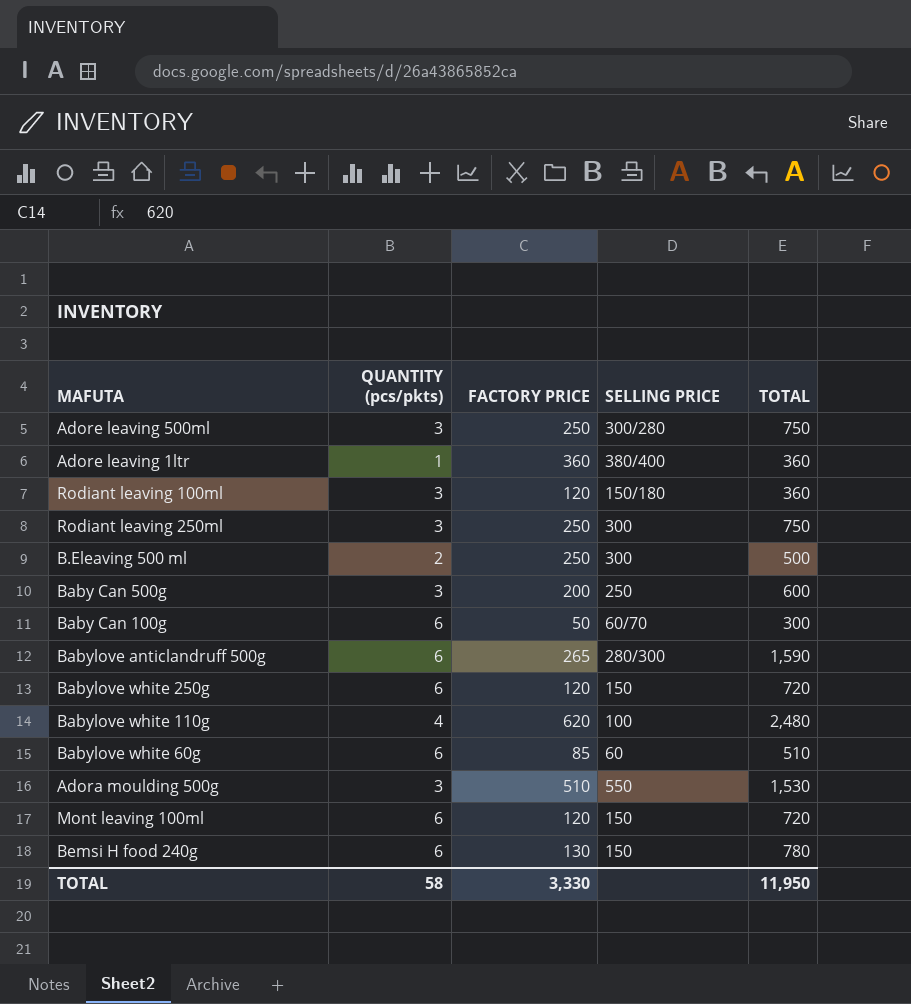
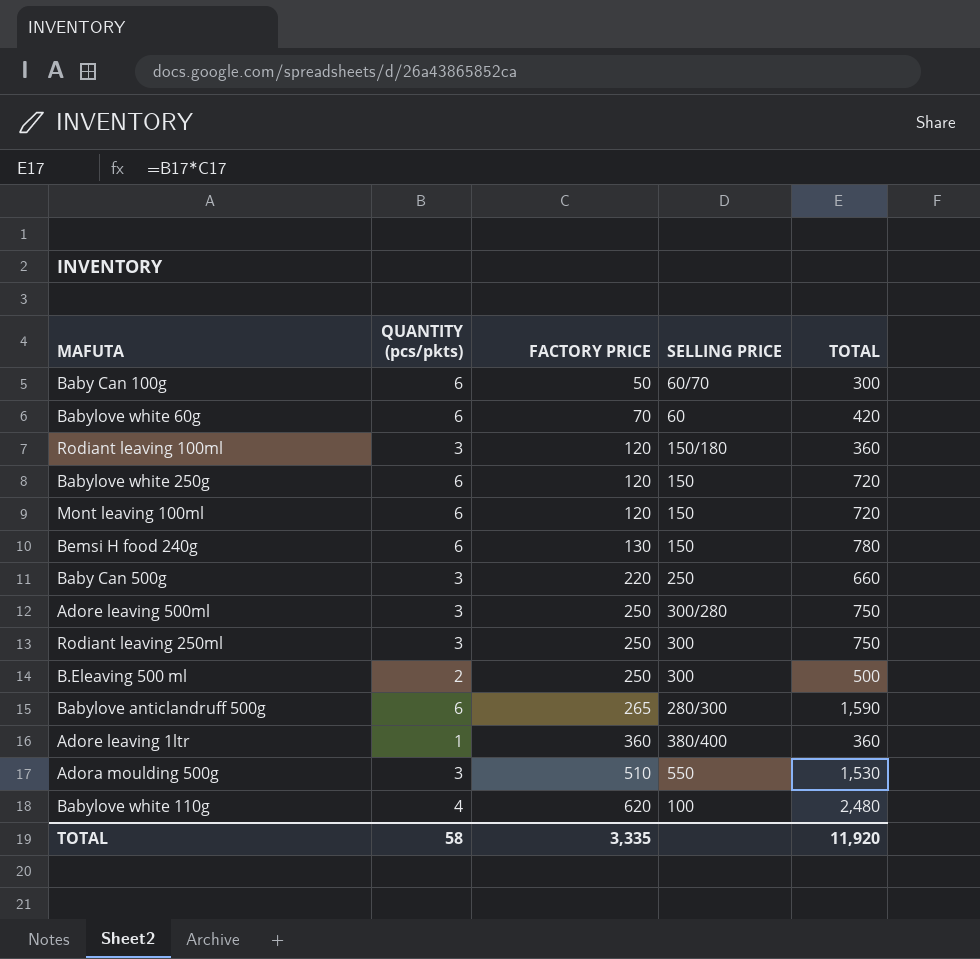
row order: none -> FACTORY PRICE ascending
Babylove white 60g | FACTORY PRICE: 85 -> 70
Babylove white 60g | TOTAL: 510 -> 420
Baby Can 500g | FACTORY PRICE: 200 -> 220
Baby Can 500g | TOTAL: 600 -> 660
TOTAL | FACTORY PRICE: 3,330 -> 3,335
TOTAL | TOTAL: 11,950 -> 11,920

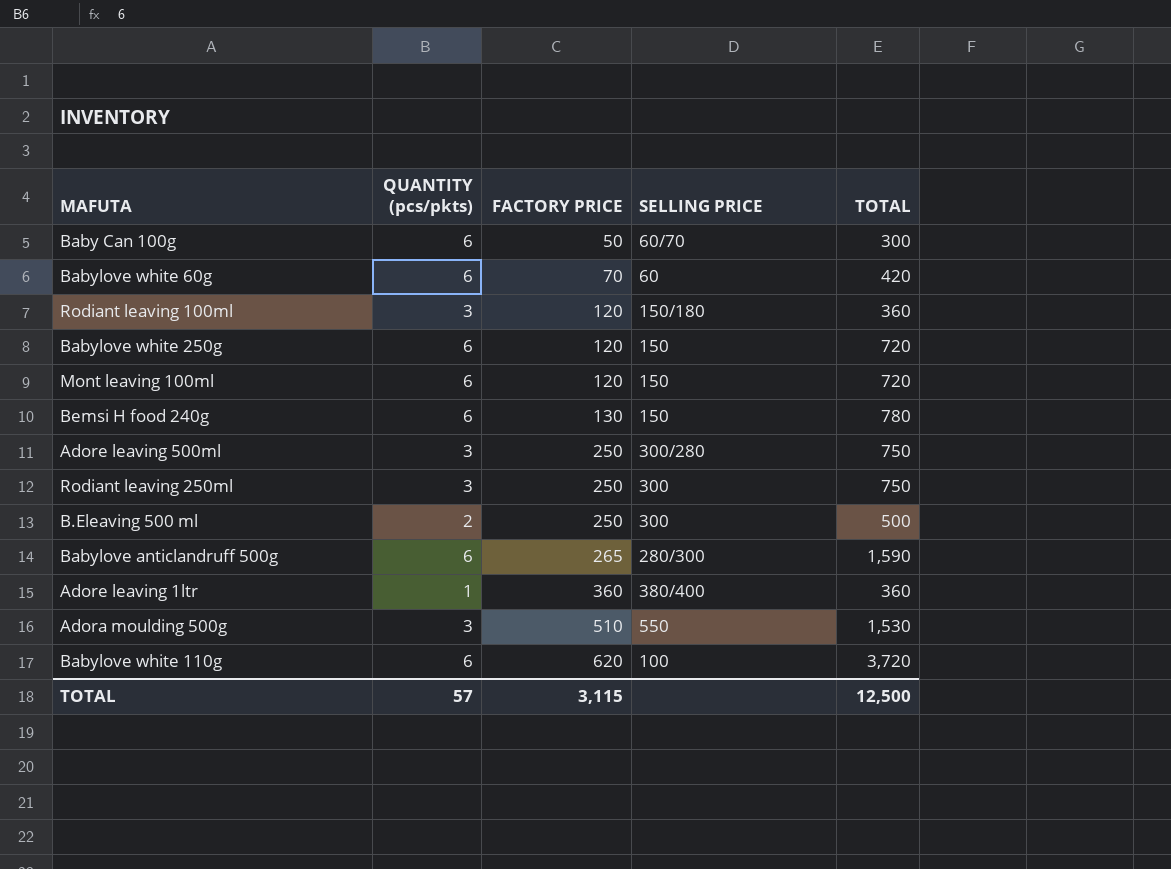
row Baby Can 500g: 3 | 220 | 250 | 660 -> none
Babylove white 110g | QUANTITY (pcs/pkts): 4 -> 6
Babylove white 110g | TOTAL: 2,480 -> 3,720
TOTAL | QUANTITY (pcs/pkts): 58 -> 57
TOTAL | FACTORY PRICE: 3,335 -> 3,115
TOTAL | TOTAL: 11,920 -> 12,500

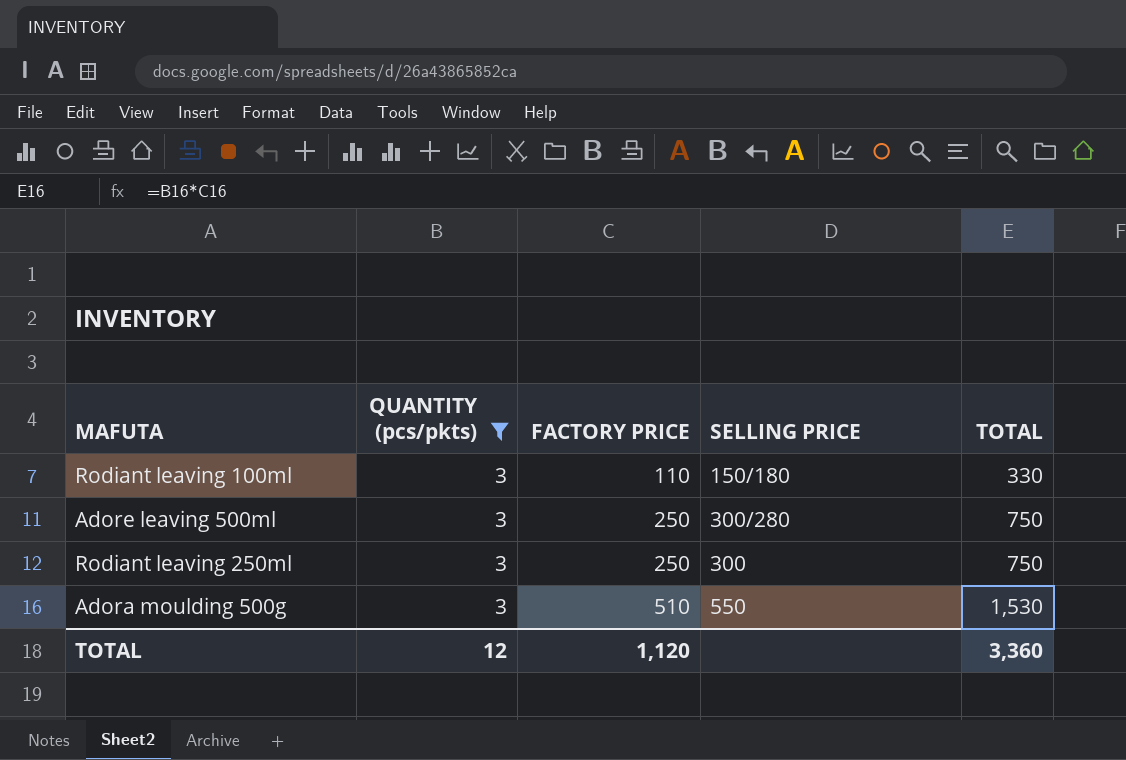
filter: none -> QUANTITY (pcs/pkts) = 3
Rodiant leaving 100ml | FACTORY PRICE: 120 -> 110
Rodiant leaving 100ml | TOTAL: 360 -> 330
TOTAL | QUANTITY (pcs/pkts): 57 -> 12
TOTAL | FACTORY PRICE: 3,115 -> 1,120
TOTAL | TOTAL: 12,500 -> 3,360

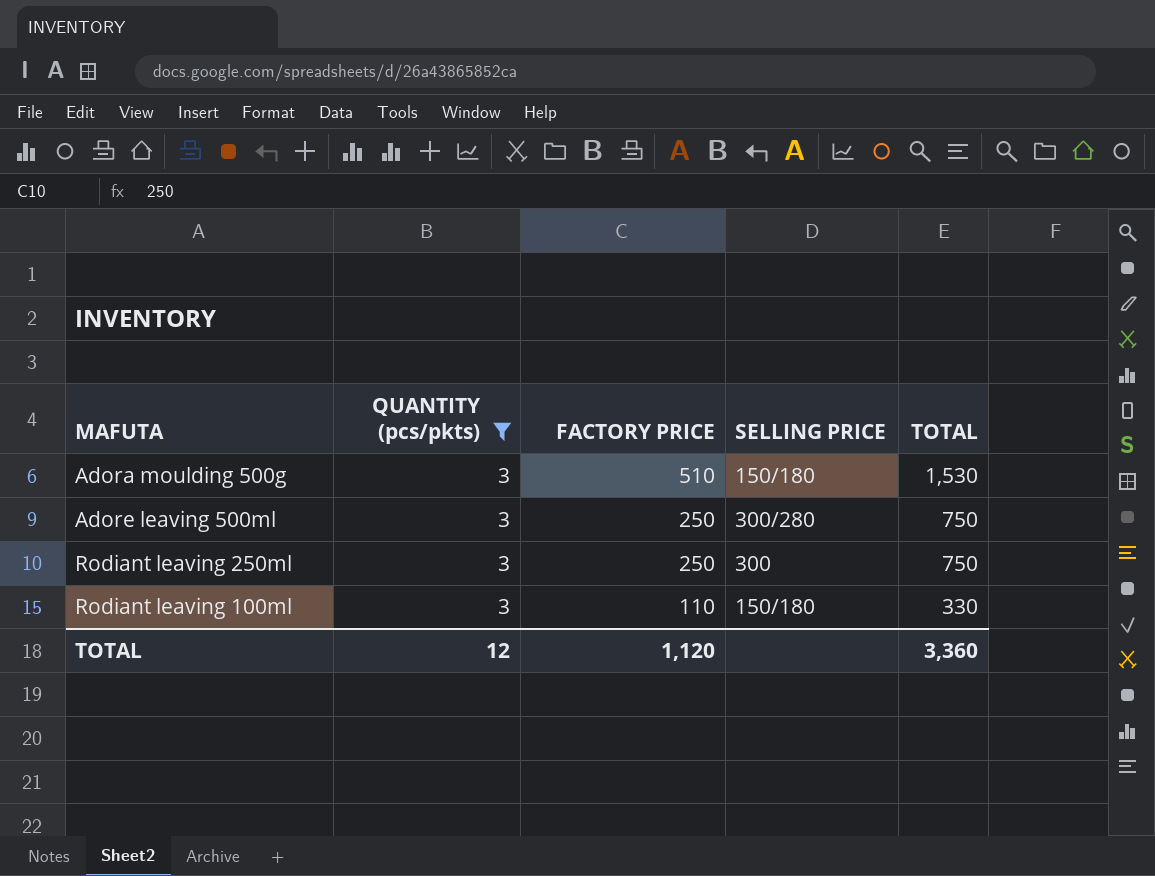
row order: FACTORY PRICE ascending -> FACTORY PRICE descending
Adora moulding 500g | SELLING PRICE: 550 -> 150/180

